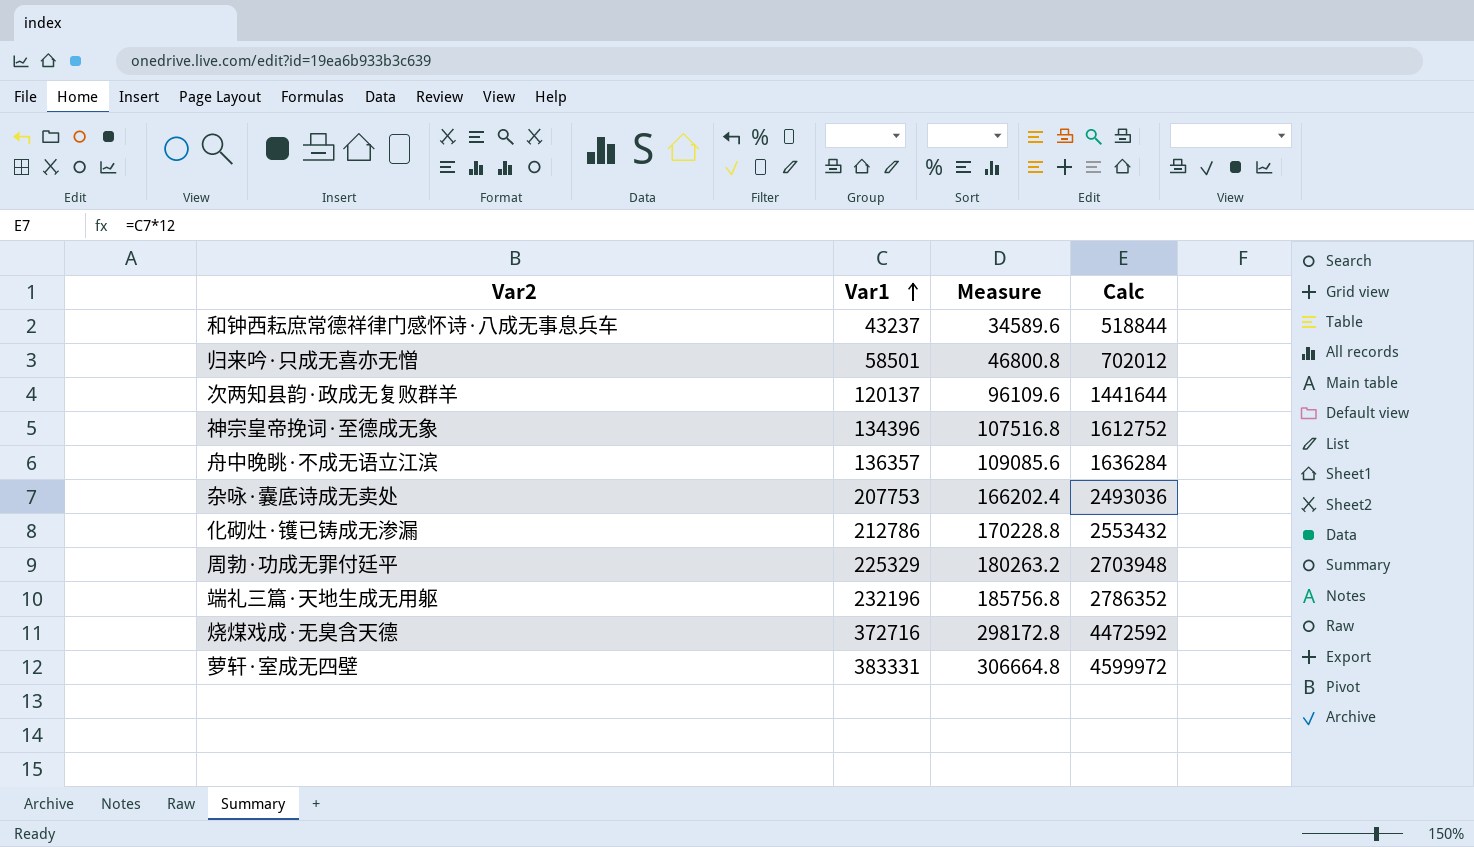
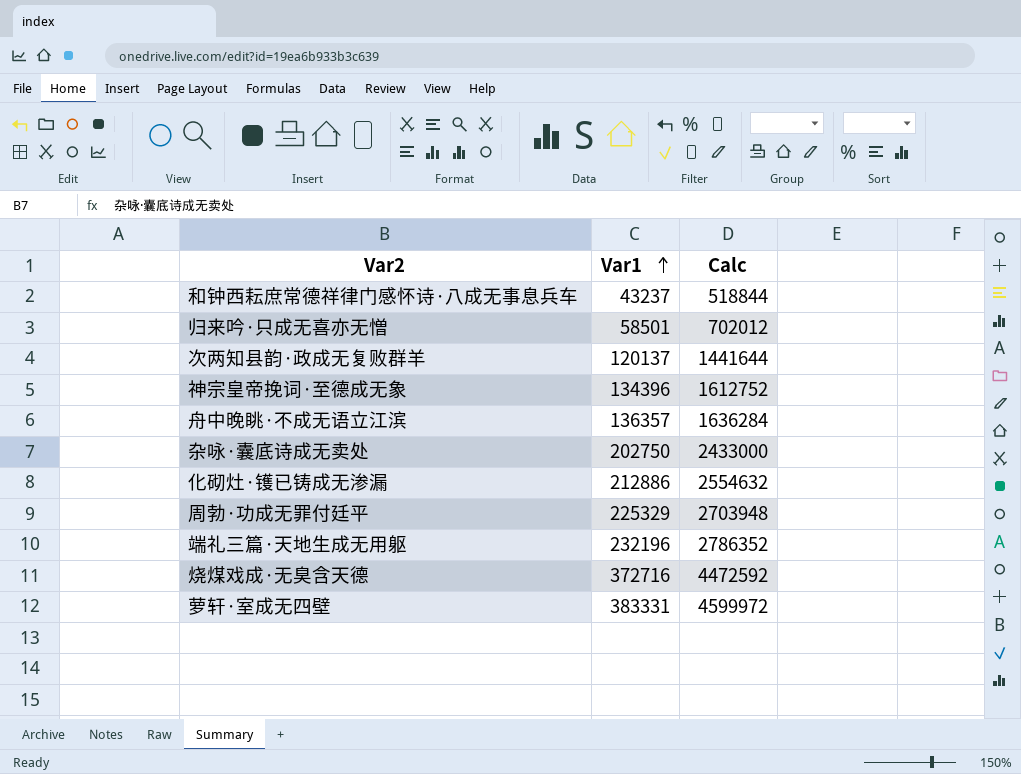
column Measure | formula: [Var1] * 0.8 -> none
杂咏·囊底诗成无卖处 | Var1: 207753 -> 202750
杂咏·囊底诗成无卖处 | Calc: 2493036 -> 2433000
化砌灶·镬已铸成无渗漏 | Var1: 212786 -> 212886
化砌灶·镬已铸成无渗漏 | Calc: 2553432 -> 2554632

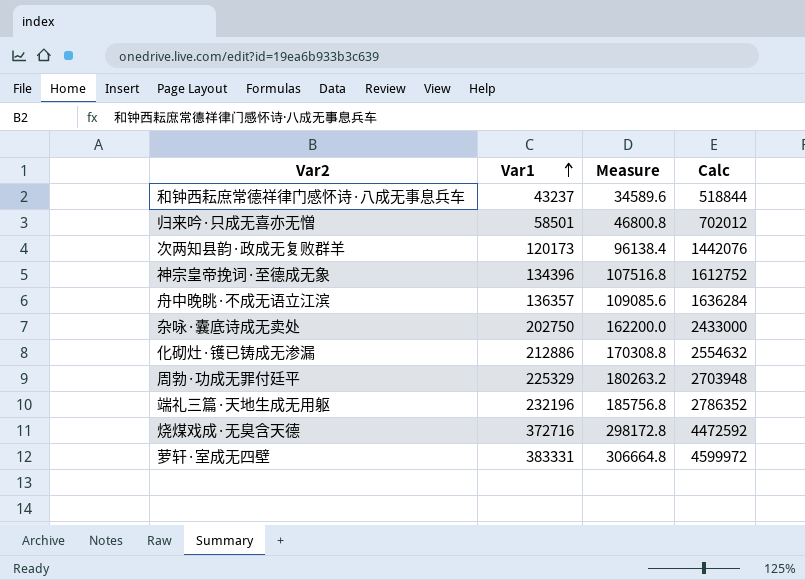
column Measure | formula: none -> [Var1] * 0.8
次两知县韵·政成无复败群羊 | Var1: 120137 -> 120173
次两知县韵·政成无复败群羊 | Calc: 1441644 -> 1442076

